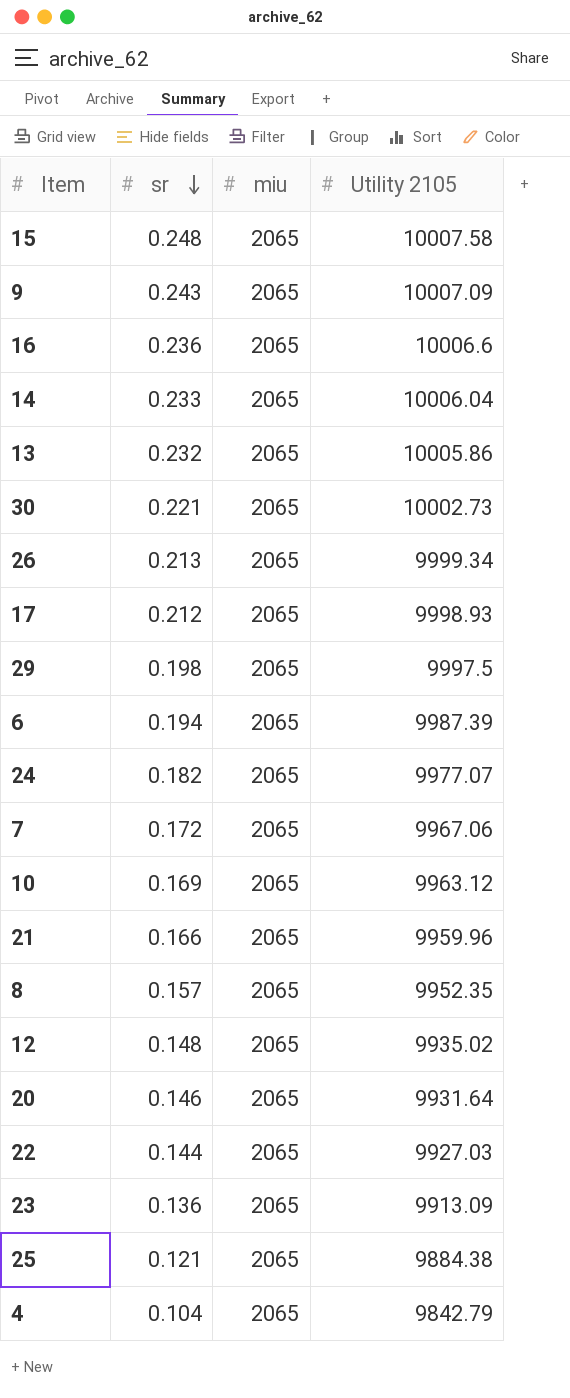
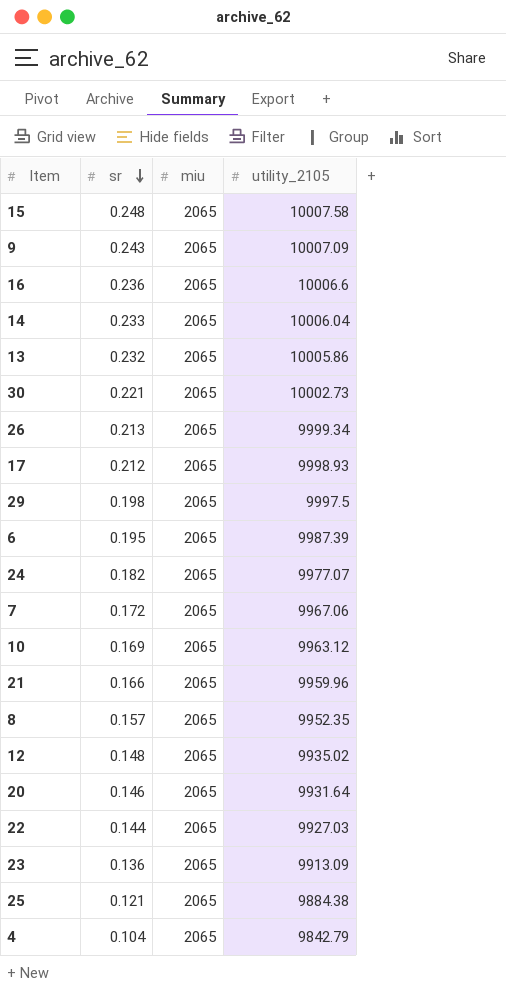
column name: Utility 2105 -> utility_2105
6 | sr: 0.194 -> 0.195

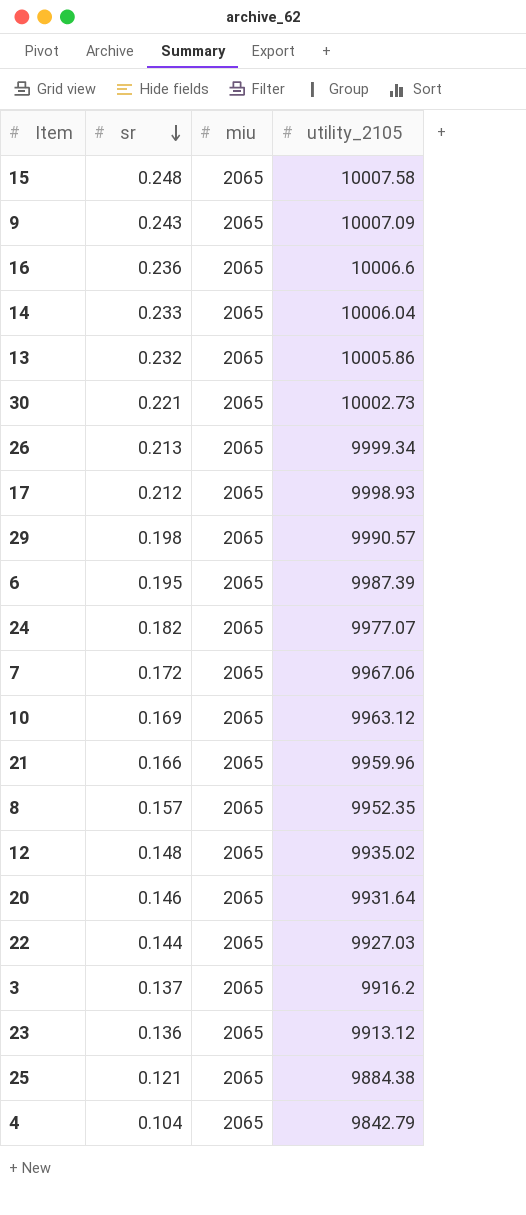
29 | utility_2105: 9997.5 -> 9990.57
row 3: none -> 0.137 | 2065 | 9916.2
23 | utility_2105: 9913.09 -> 9913.12

